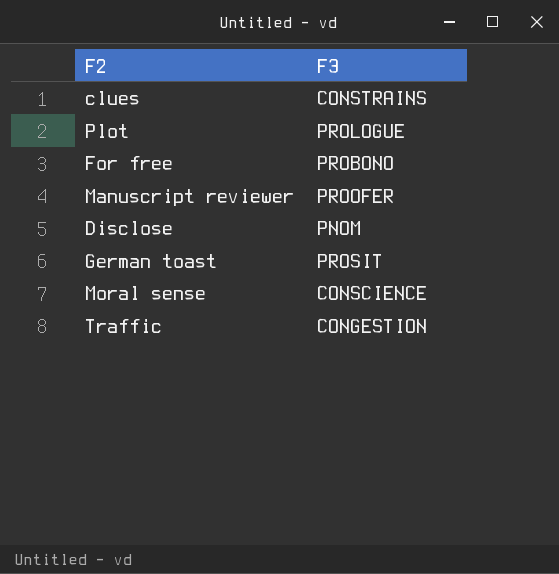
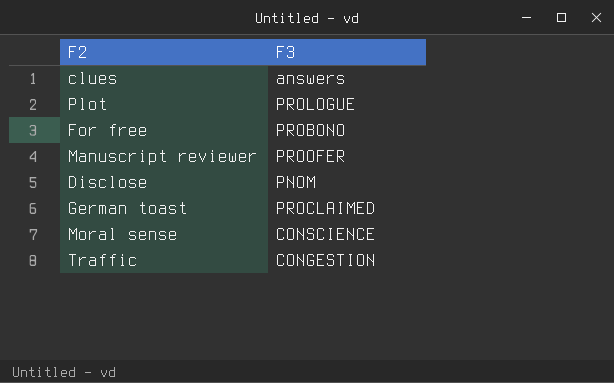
clues | F3: CONSTRAINS -> answers
German toast | F3: PROSIT -> PROCLAIMED

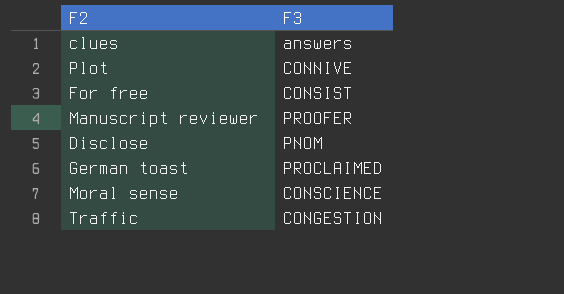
Plot | F3: PROLOGUE -> CONNIVE
For free | F3: PROBONO -> CONSIST

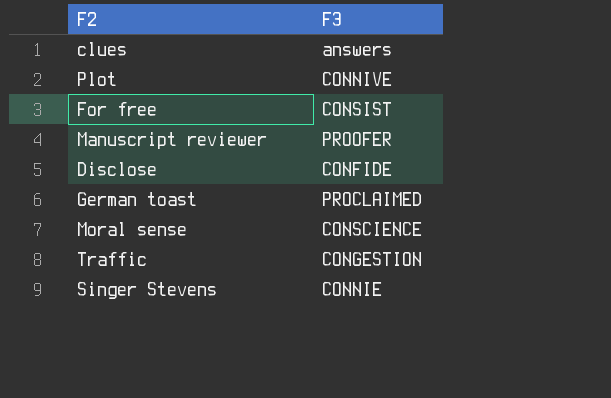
Disclose | F3: PNOM -> CONFIDE
row Singer Stevens: none -> CONNIE

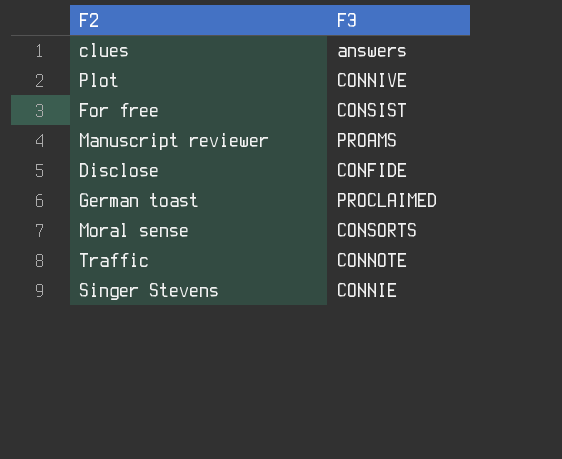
Manuscript reviewer | F3: PROOFER -> PROAMS
Moral sense | F3: CONSCIENCE -> CONSORTS
Traffic | F3: CONGESTION -> CONNOTE

